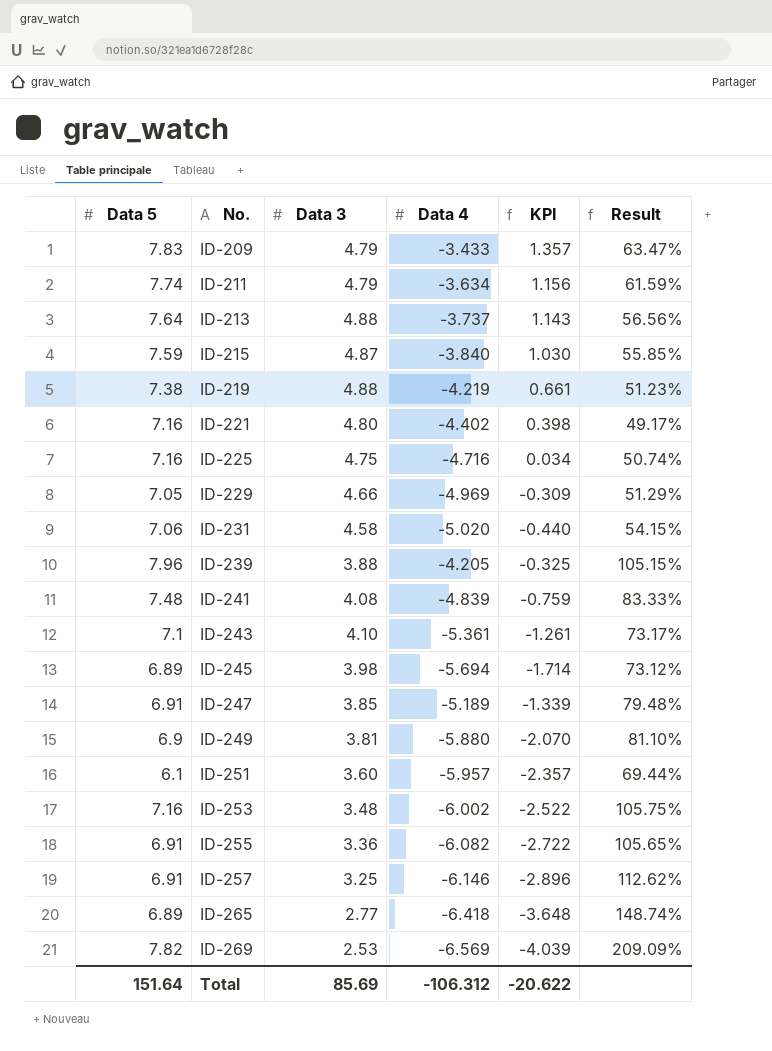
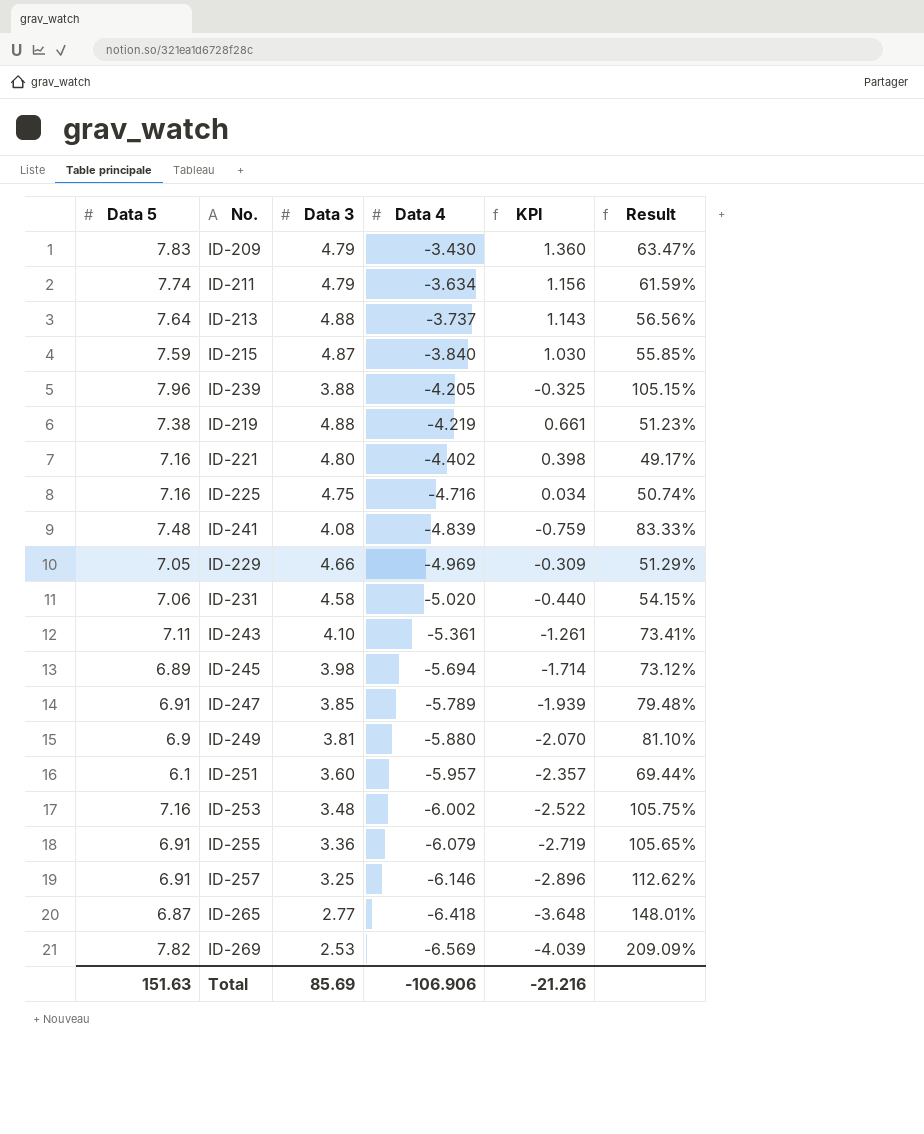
row order: No. ascending -> Data 4 descending
ID-209 | Data 4: -3.433 -> -3.430
ID-209 | KPI: 1.357 -> 1.360
ID-243 | Data 5: 7.1 -> 7.11
ID-243 | Result: 73.17% -> 73.41%
ID-247 | Data 4: -5.189 -> -5.789
ID-247 | KPI: -1.339 -> -1.939
ID-255 | Data 4: -6.082 -> -6.079
ID-255 | KPI: -2.722 -> -2.719
ID-265 | Data 5: 6.89 -> 6.87
ID-265 | Result: 148.74% -> 148.01%
Total | Data 5: 151.64 -> 151.63
Total | Data 4: -106.312 -> -106.906
Total | KPI: -20.622 -> -21.216

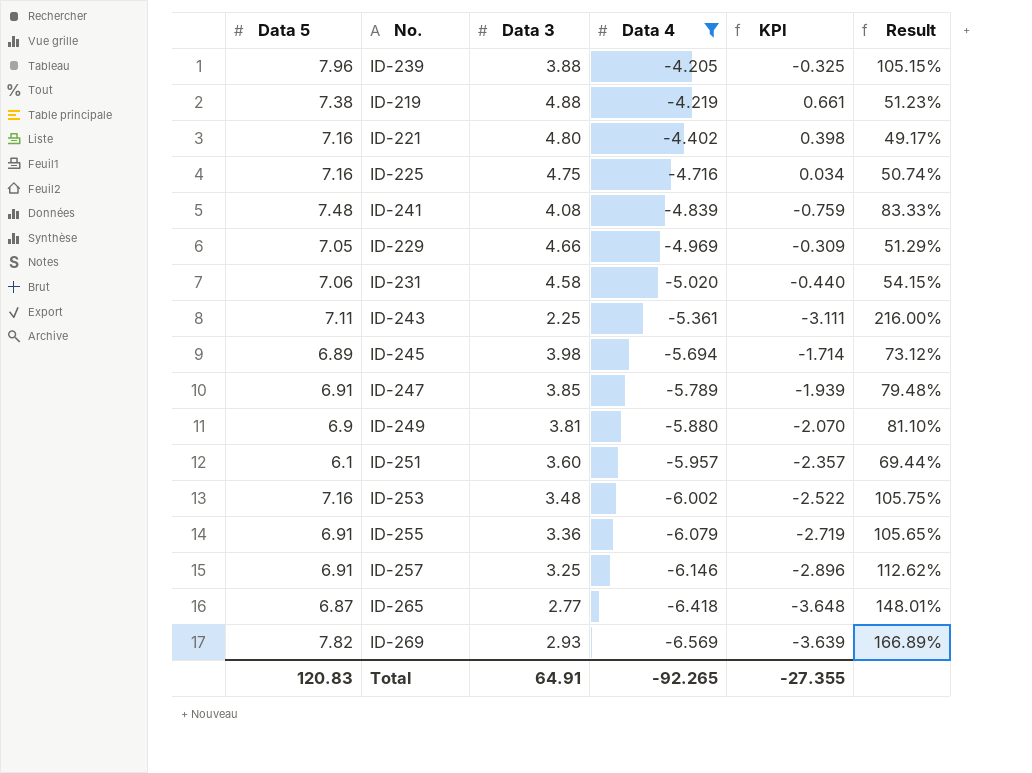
filter: none -> Data 4 <= -4.205
ID-243 | Data 3: 4.10 -> 2.25
ID-243 | KPI: -1.261 -> -3.111
ID-243 | Result: 73.41% -> 216.00%
ID-269 | Data 3: 2.53 -> 2.93
ID-269 | KPI: -4.039 -> -3.639
ID-269 | Result: 209.09% -> 166.89%
Total | Data 5: 151.63 -> 120.83
Total | Data 3: 85.69 -> 64.91
Total | Data 4: -106.906 -> -92.265
Total | KPI: -21.216 -> -27.355

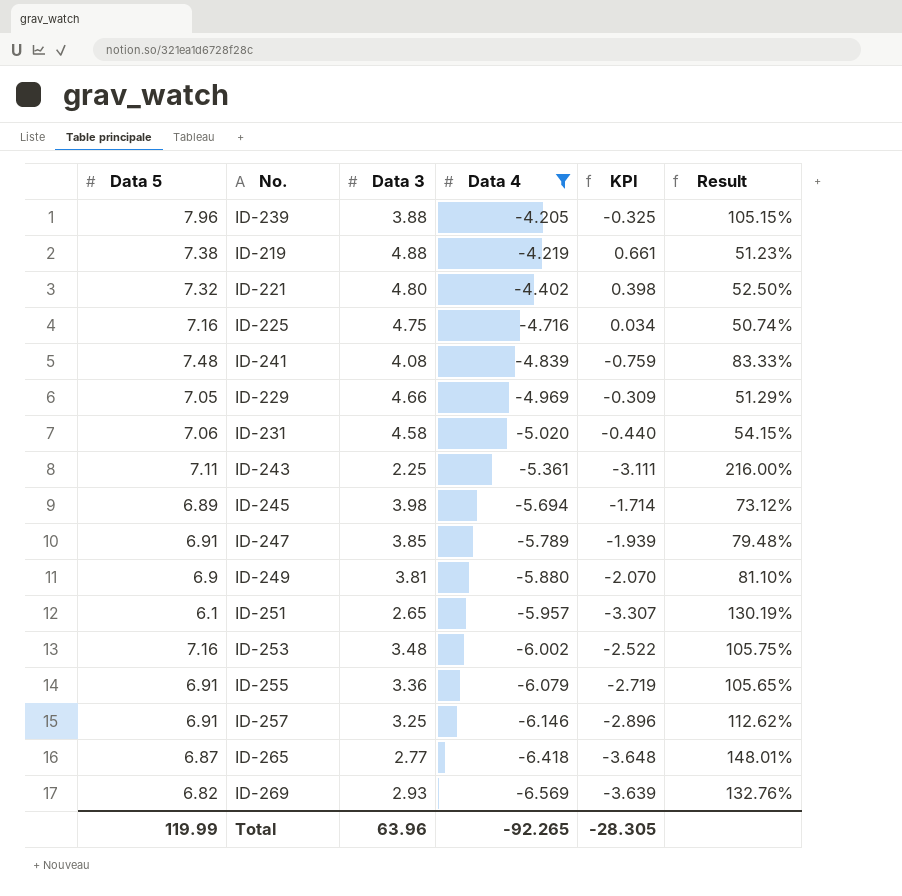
ID-221 | Data 5: 7.16 -> 7.32
ID-221 | Result: 49.17% -> 52.50%
ID-251 | Data 3: 3.60 -> 2.65
ID-251 | KPI: -2.357 -> -3.307
ID-251 | Result: 69.44% -> 130.19%
ID-269 | Data 5: 7.82 -> 6.82
ID-269 | Result: 166.89% -> 132.76%
Total | Data 5: 120.83 -> 119.99
Total | Data 3: 64.91 -> 63.96
Total | KPI: -27.355 -> -28.305

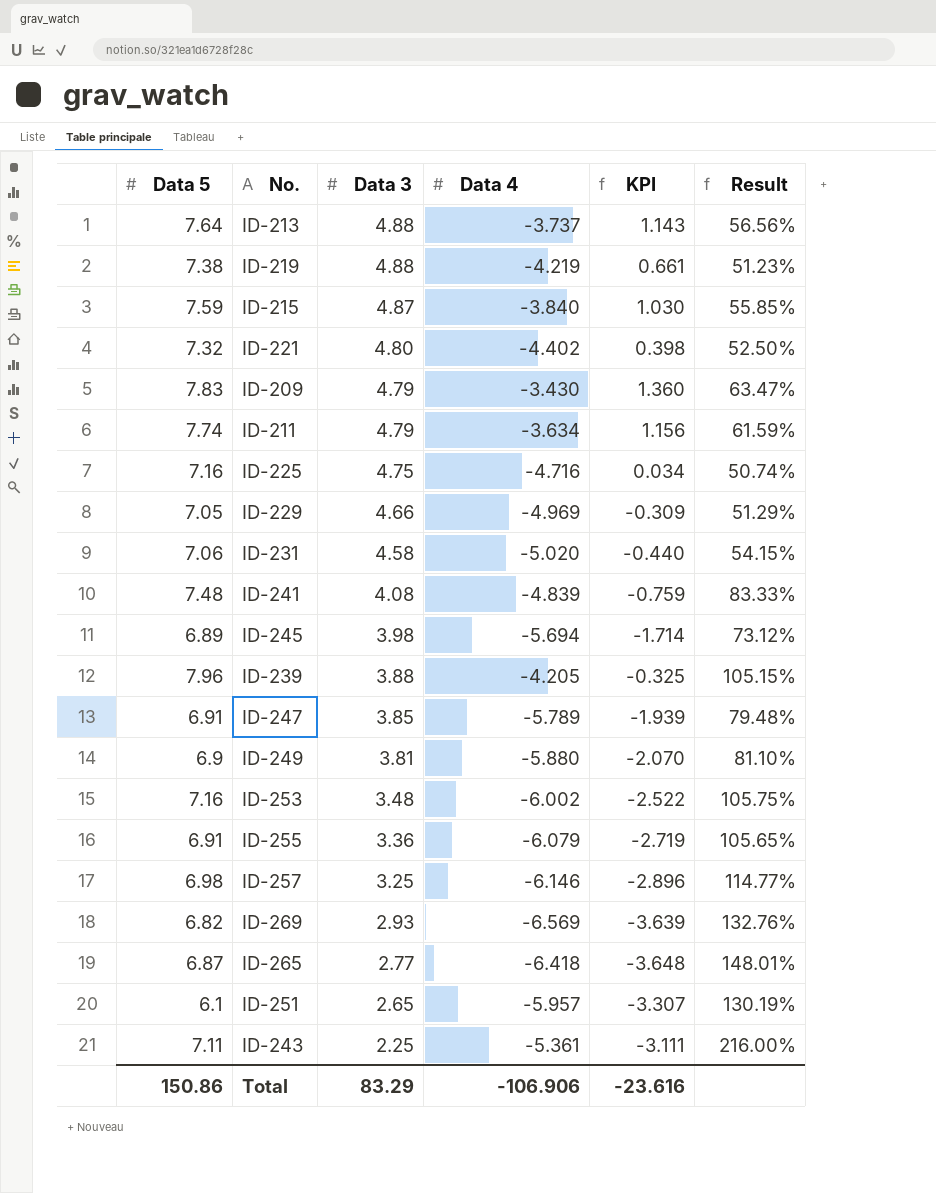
filter: Data 4 <= -4.205 -> none
row order: Data 4 descending -> Data 3 descending
ID-257 | Data 5: 6.91 -> 6.98
ID-257 | Result: 112.62% -> 114.77%
Total | Data 5: 119.99 -> 150.86
Total | Data 3: 63.96 -> 83.29
Total | Data 4: -92.265 -> -106.906
Total | KPI: -28.305 -> -23.616

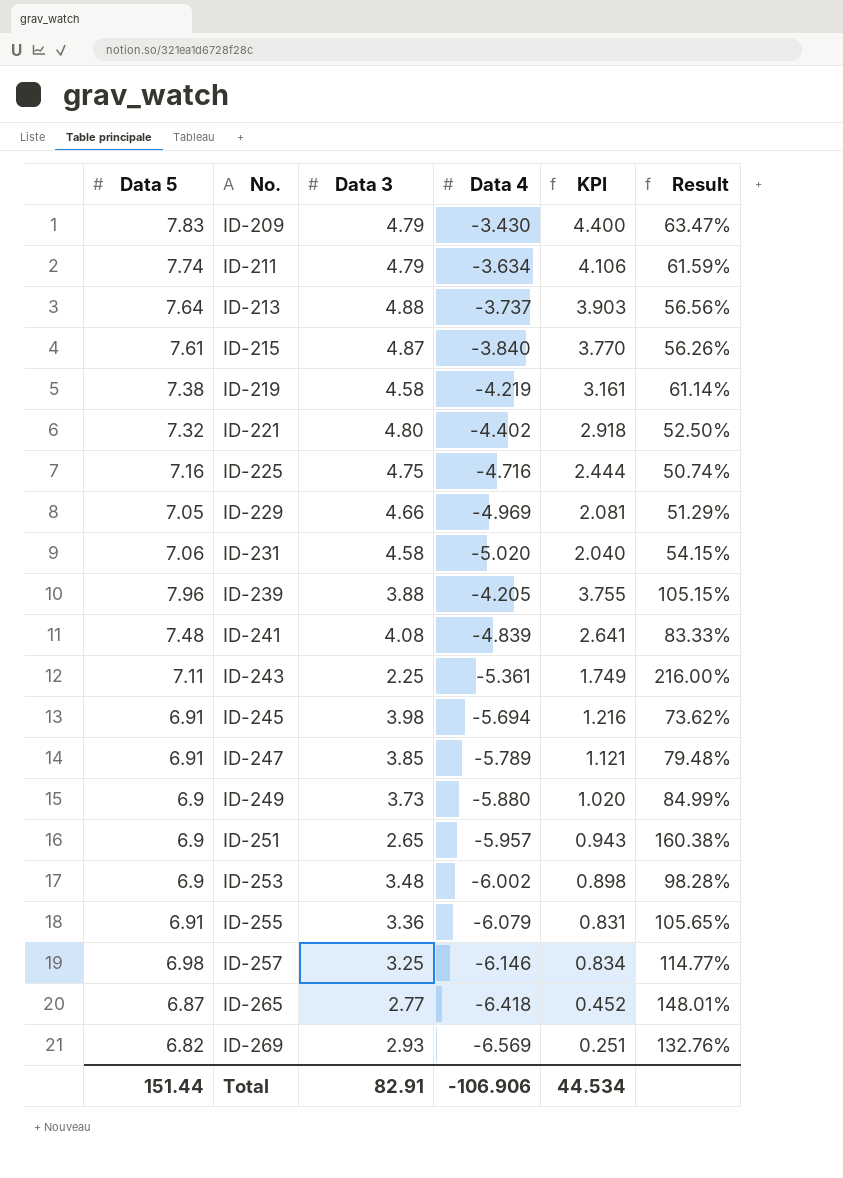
row order: Data 3 descending -> No. ascending
column KPI | formula: [Data 3] + [Data 4] -> [Data 5] + [Data 4]
ID-215 | Data 5: 7.59 -> 7.61
ID-215 | Result: 55.85% -> 56.26%
ID-219 | Data 3: 4.88 -> 4.58
ID-219 | Result: 51.23% -> 61.14%
ID-245 | Data 5: 6.89 -> 6.91
ID-245 | Result: 73.12% -> 73.62%
ID-249 | Data 3: 3.81 -> 3.73
ID-249 | Result: 81.10% -> 84.99%
ID-251 | Data 5: 6.1 -> 6.9
ID-251 | Result: 130.19% -> 160.38%
ID-253 | Data 5: 7.16 -> 6.9
ID-253 | Result: 105.75% -> 98.28%
Total | Data 5: 150.86 -> 151.44
Total | Data 3: 83.29 -> 82.91
Total | KPI: -23.616 -> 44.534

